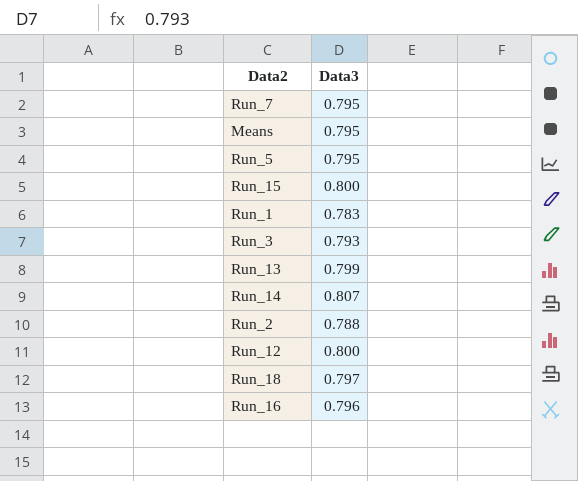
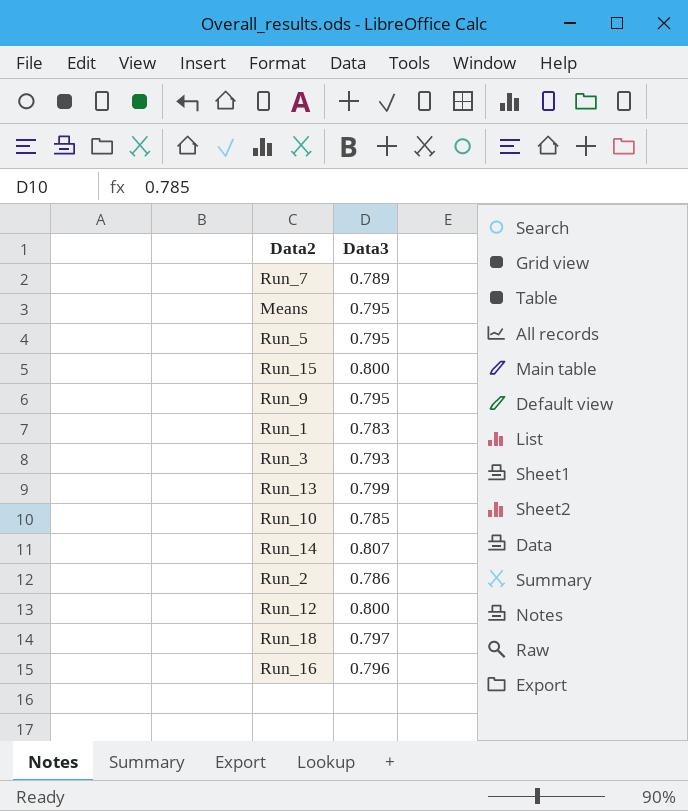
Run_7 | Data3: 0.795 -> 0.789
row Run_9: none -> 0.795
row Run_10: none -> 0.785
Run_2 | Data3: 0.788 -> 0.786

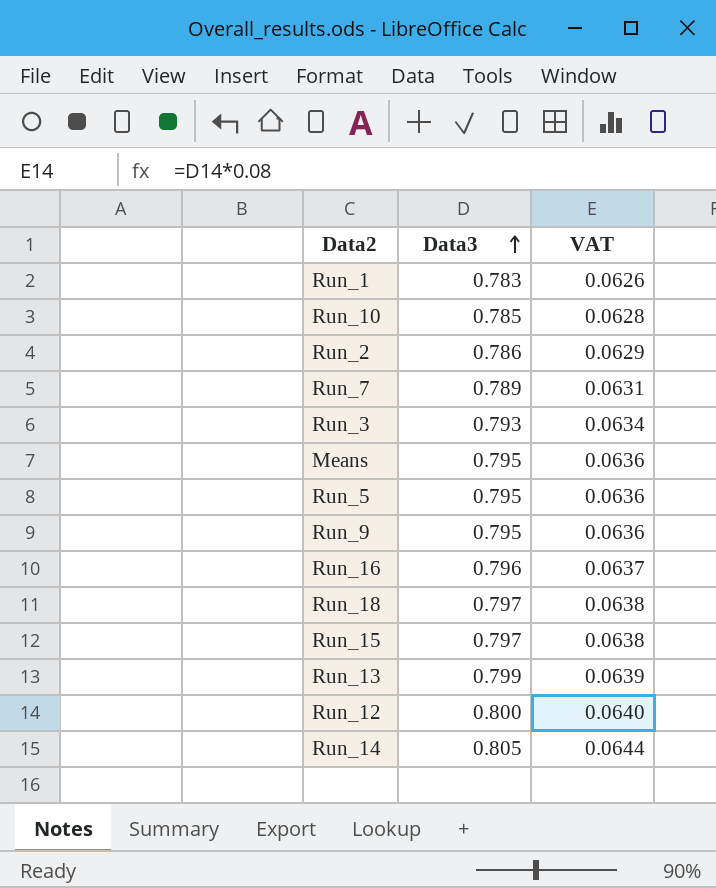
row order: none -> Data3 ascending
column VAT | formula: none -> [Data3] * 0.08
Run_15 | Data3: 0.800 -> 0.797
Run_14 | Data3: 0.807 -> 0.805

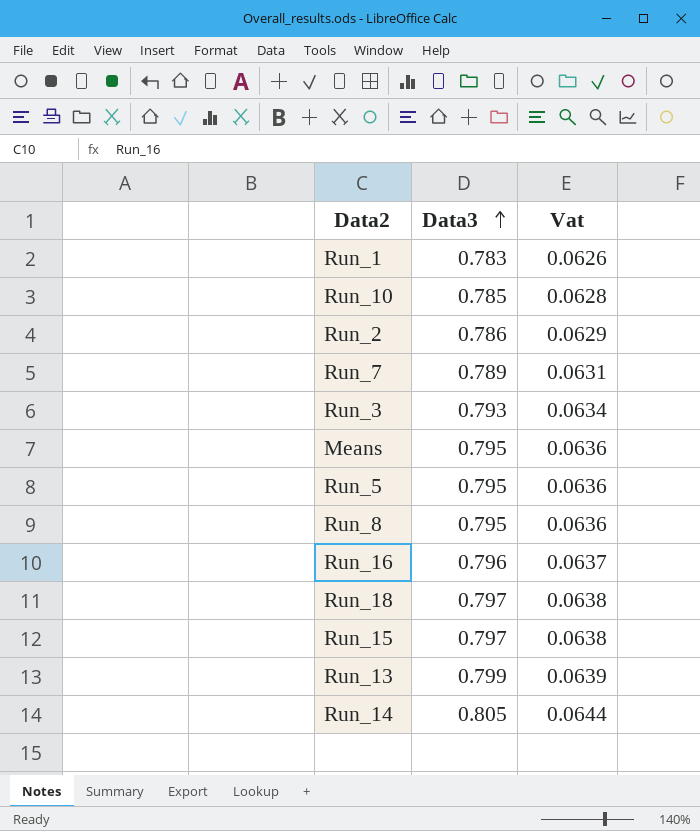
column name: VAT -> Vat
row Run_9: 0.795 | 0.0636 -> none
row Run_12: 0.800 | 0.0640 -> none
row Run_8: none -> 0.795 | 0.0636

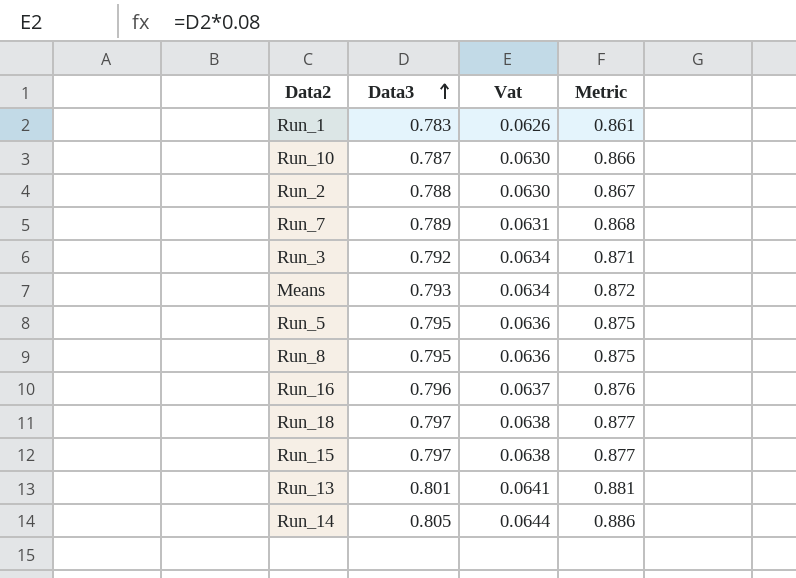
column Metric | formula: none -> [Data3] * 1.1
Run_10 | Data3: 0.785 -> 0.787
Run_10 | Vat: 0.0628 -> 0.0630
Run_2 | Data3: 0.786 -> 0.788
Run_2 | Vat: 0.0629 -> 0.0630
Run_3 | Data3: 0.793 -> 0.792
Means | Data3: 0.795 -> 0.793
Means | Vat: 0.0636 -> 0.0634
Run_13 | Data3: 0.799 -> 0.801
Run_13 | Vat: 0.0639 -> 0.0641

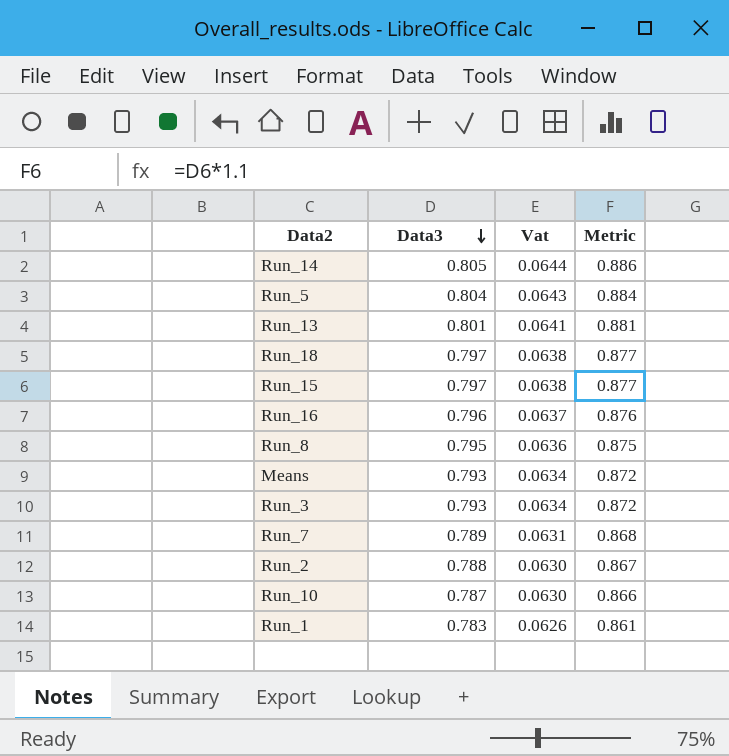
row order: Data3 ascending -> Data3 descending
Run_5 | Data3: 0.795 -> 0.804
Run_5 | Vat: 0.0636 -> 0.0643
Run_5 | Metric: 0.875 -> 0.884
Run_3 | Data3: 0.792 -> 0.793
Run_3 | Metric: 0.871 -> 0.872

